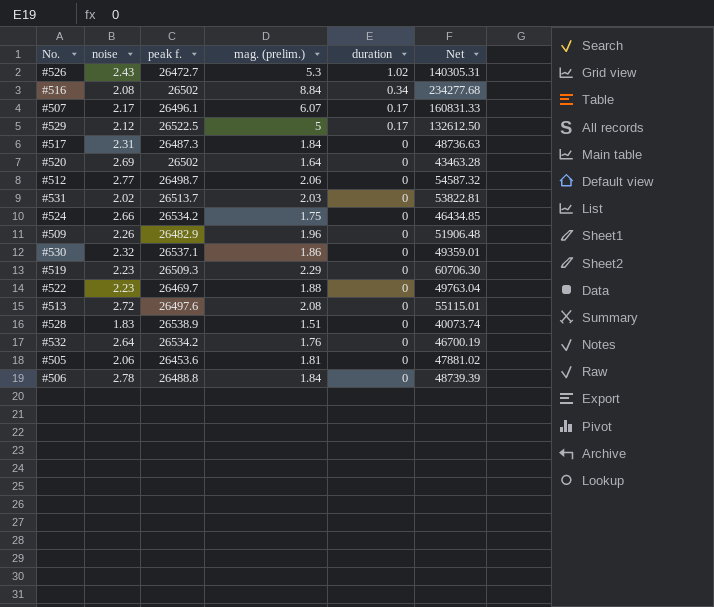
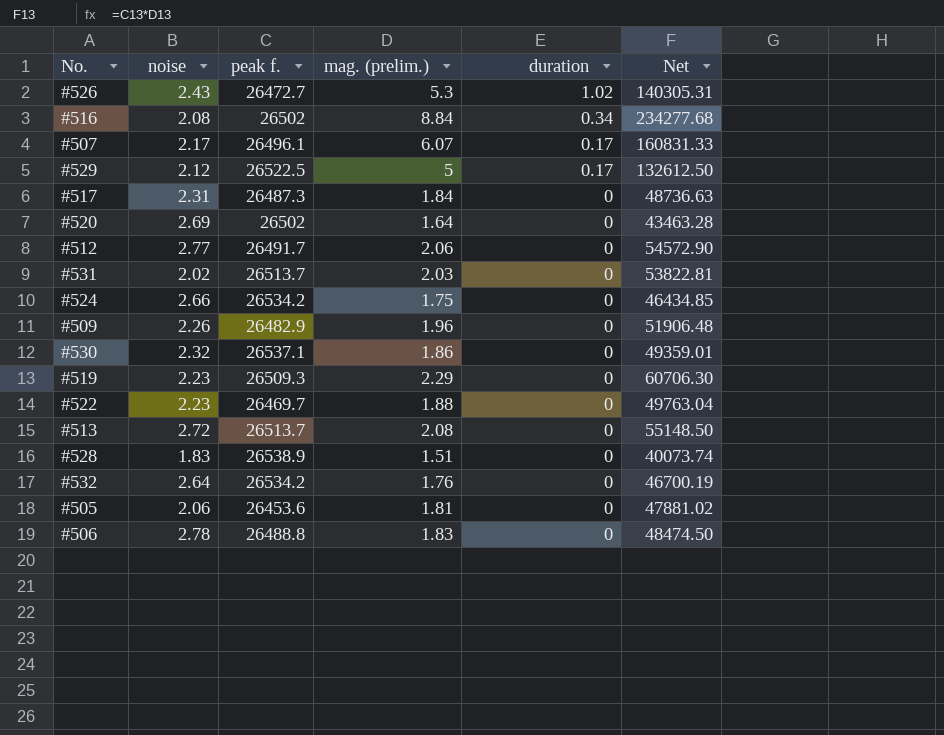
#512 | peak f.: 26498.7 -> 26491.7
#512 | Net: 54587.32 -> 54572.90
#513 | peak f.: 26497.6 -> 26513.7
#513 | Net: 55115.01 -> 55148.50
#506 | mag. (prelim.): 1.84 -> 1.83
#506 | Net: 48739.39 -> 48474.50

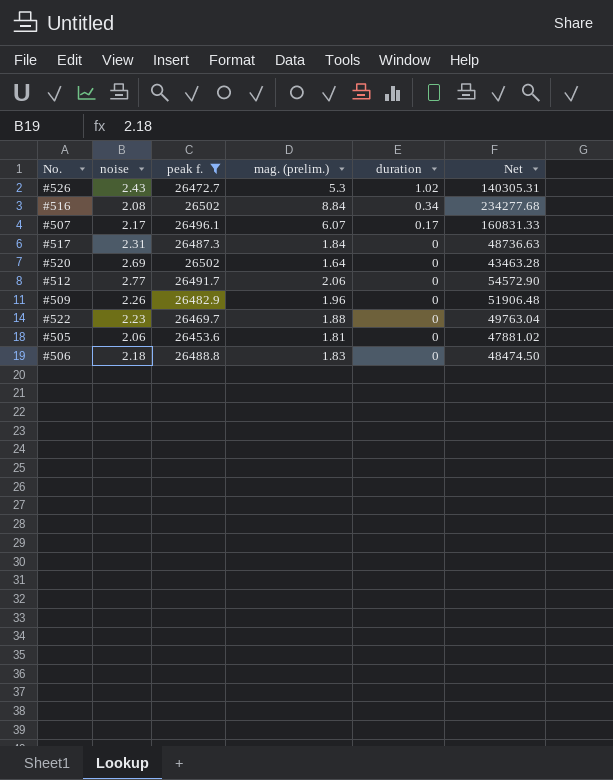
filter: none -> peak f. <= 26502
#506 | noise: 2.78 -> 2.18

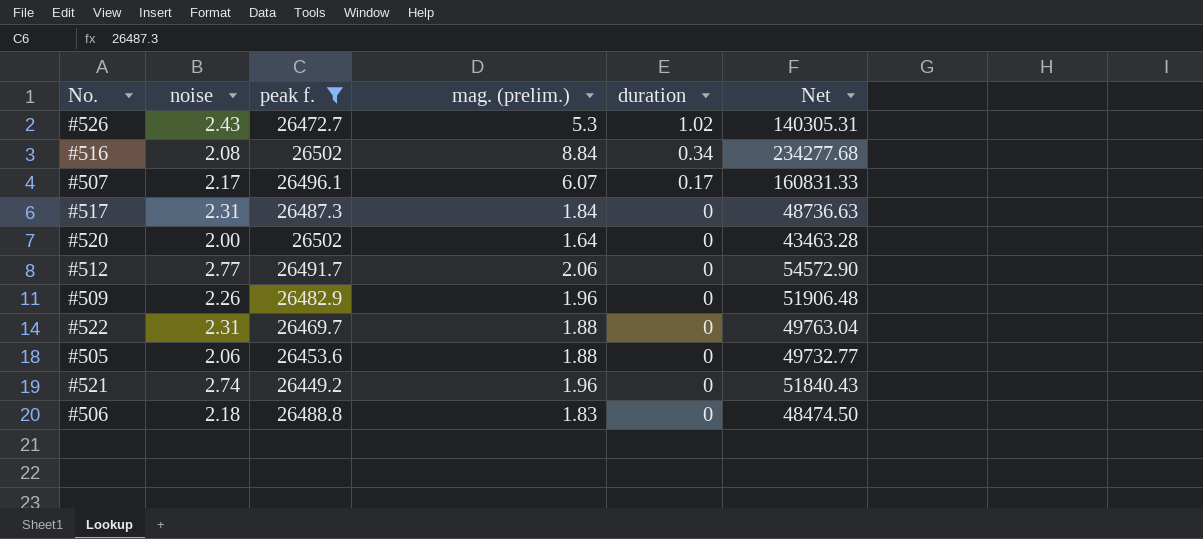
#520 | noise: 2.69 -> 2.00
#522 | noise: 2.23 -> 2.31
#505 | mag. (prelim.): 1.81 -> 1.88
#505 | Net: 47881.02 -> 49732.77
row #521: none -> 2.74 | 26449.2 | 1.96 | 0 | 51840.43

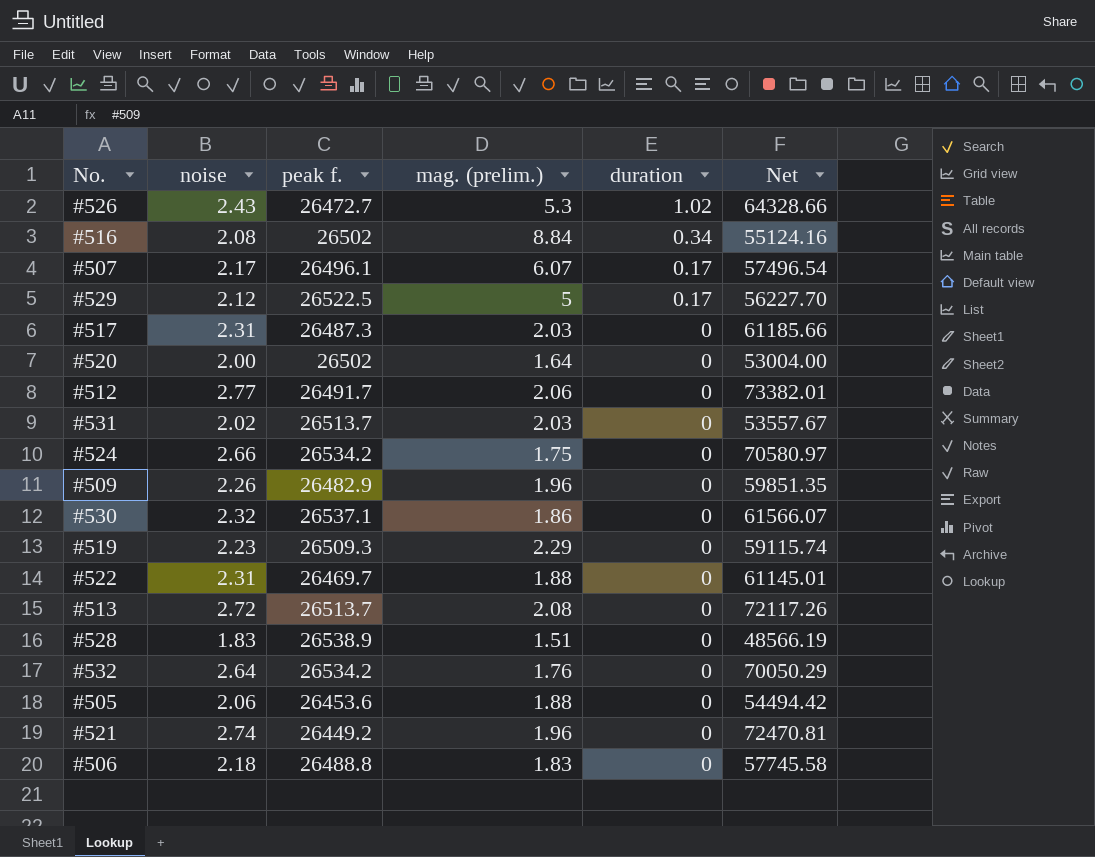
filter: peak f. <= 26502 -> none
column Net | formula: [peak f.] * [mag. (prelim.)] -> [noise] * [peak f.]
#517 | mag. (prelim.): 1.84 -> 2.03

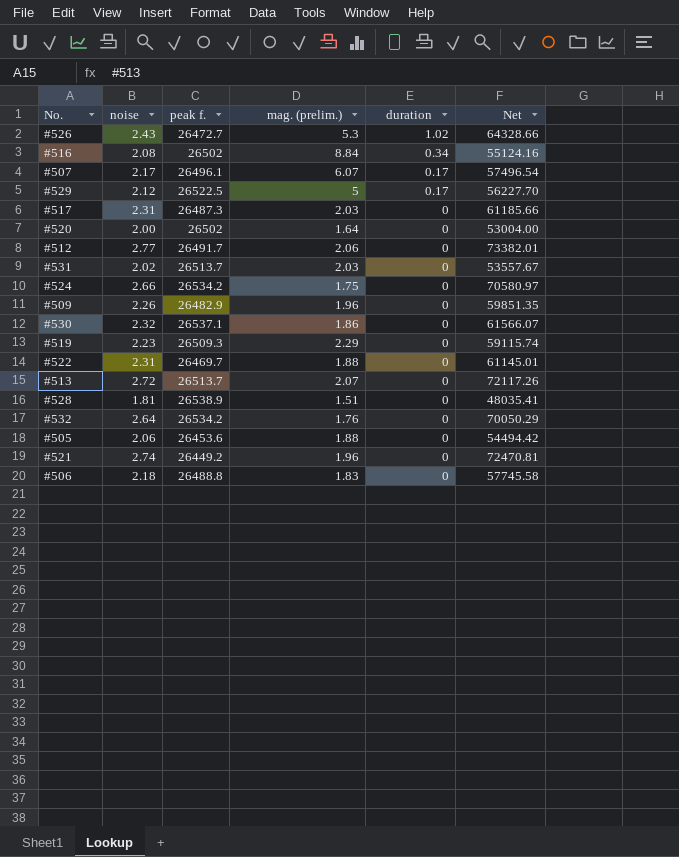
#513 | mag. (prelim.): 2.08 -> 2.07
#528 | noise: 1.83 -> 1.81
#528 | Net: 48566.19 -> 48035.41

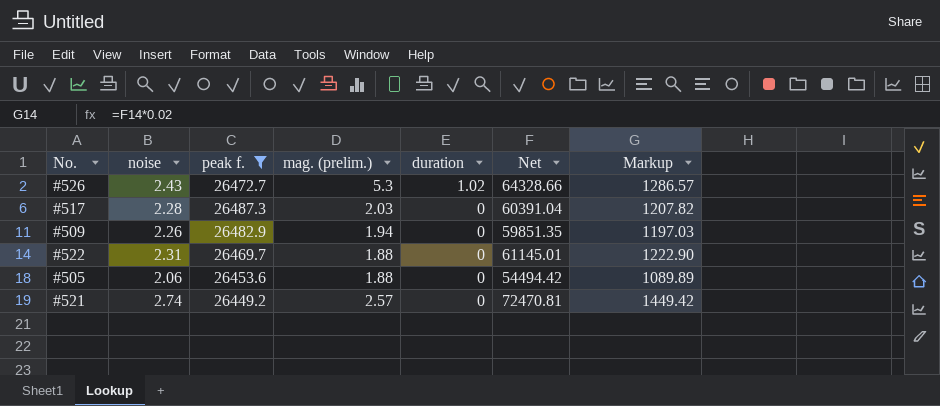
filter: none -> peak f. <= 26487.3
column Markup | formula: none -> [Net] * 0.02
#517 | noise: 2.31 -> 2.28
#517 | Net: 61185.66 -> 60391.04
#509 | mag. (prelim.): 1.96 -> 1.94
#521 | mag. (prelim.): 1.96 -> 2.57

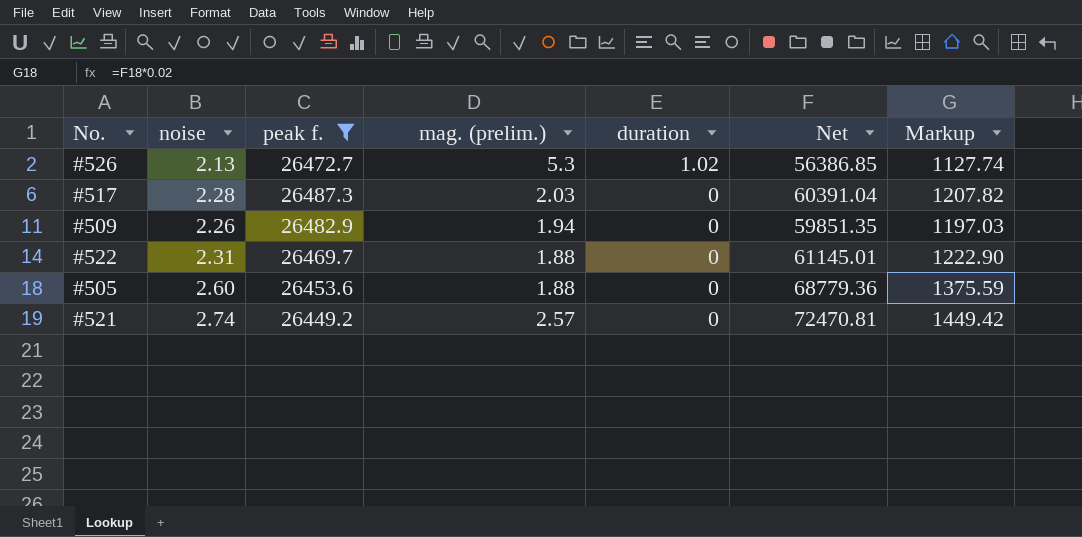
#526 | noise: 2.43 -> 2.13
#526 | Net: 64328.66 -> 56386.85
#526 | Markup: 1286.57 -> 1127.74
#505 | noise: 2.06 -> 2.60
#505 | Net: 54494.42 -> 68779.36
#505 | Markup: 1089.89 -> 1375.59

